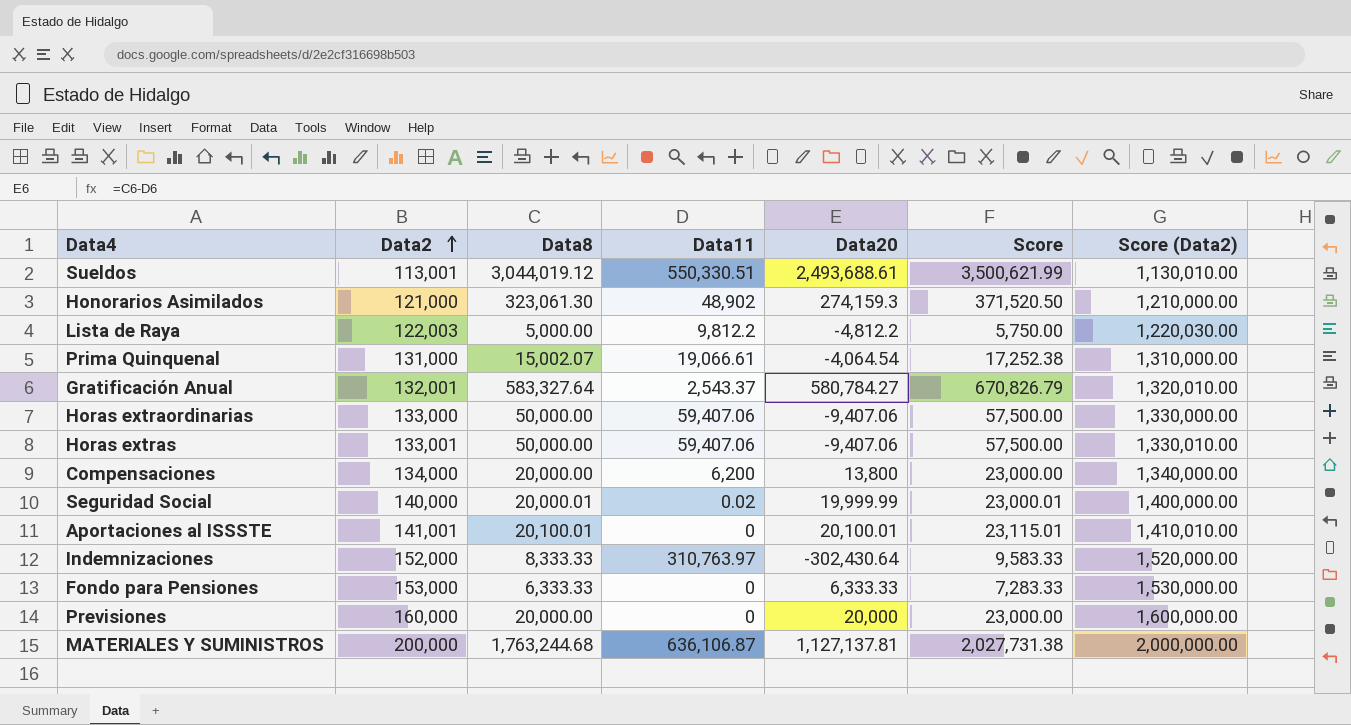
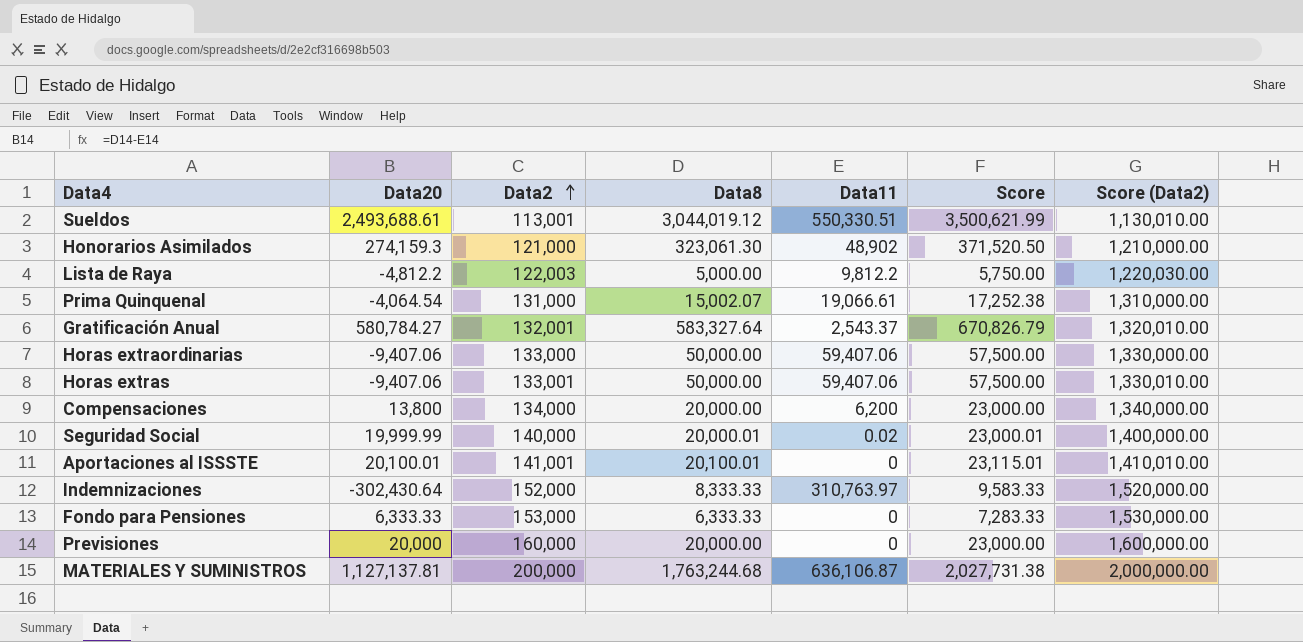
column Data20 | position: 5 -> 2

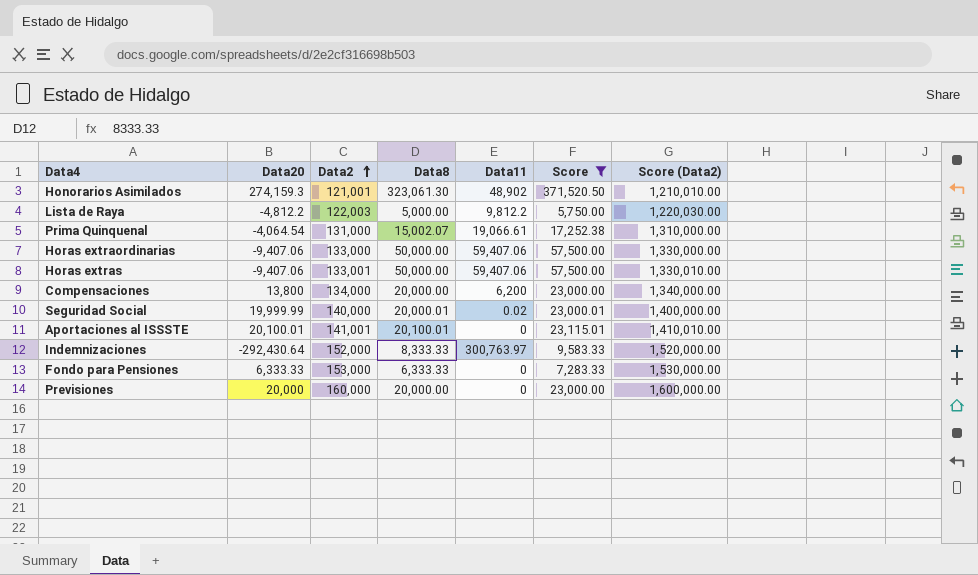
filter: none -> Score <= 371,520.50
Honorarios Asimilados | Data2: 121,000 -> 121,001
Honorarios Asimilados | Score (Data2): 1,210,000.00 -> 1,210,010.00
Indemnizaciones | Data20: -302,430.64 -> -292,430.64
Indemnizaciones | Data11: 310,763.97 -> 300,763.97

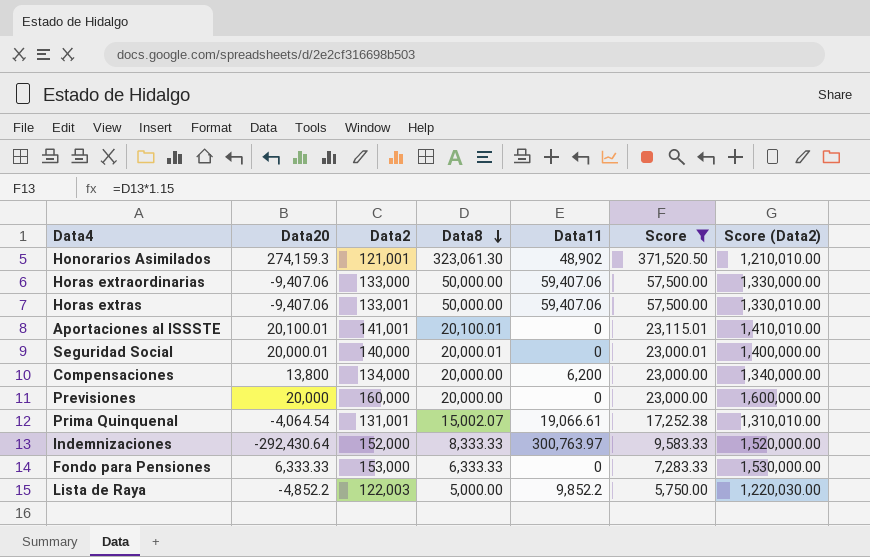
row order: Data2 ascending -> Data8 descending
Seguridad Social | Data20: 19,999.99 -> 20,000.01
Seguridad Social | Data11: 0.02 -> 0
Prima Quinquenal | Data2: 131,000 -> 131,001
Prima Quinquenal | Score (Data2): 1,310,000.00 -> 1,310,010.00
Lista de Raya | Data20: -4,812.2 -> -4,852.2
Lista de Raya | Data11: 9,812.2 -> 9,852.2

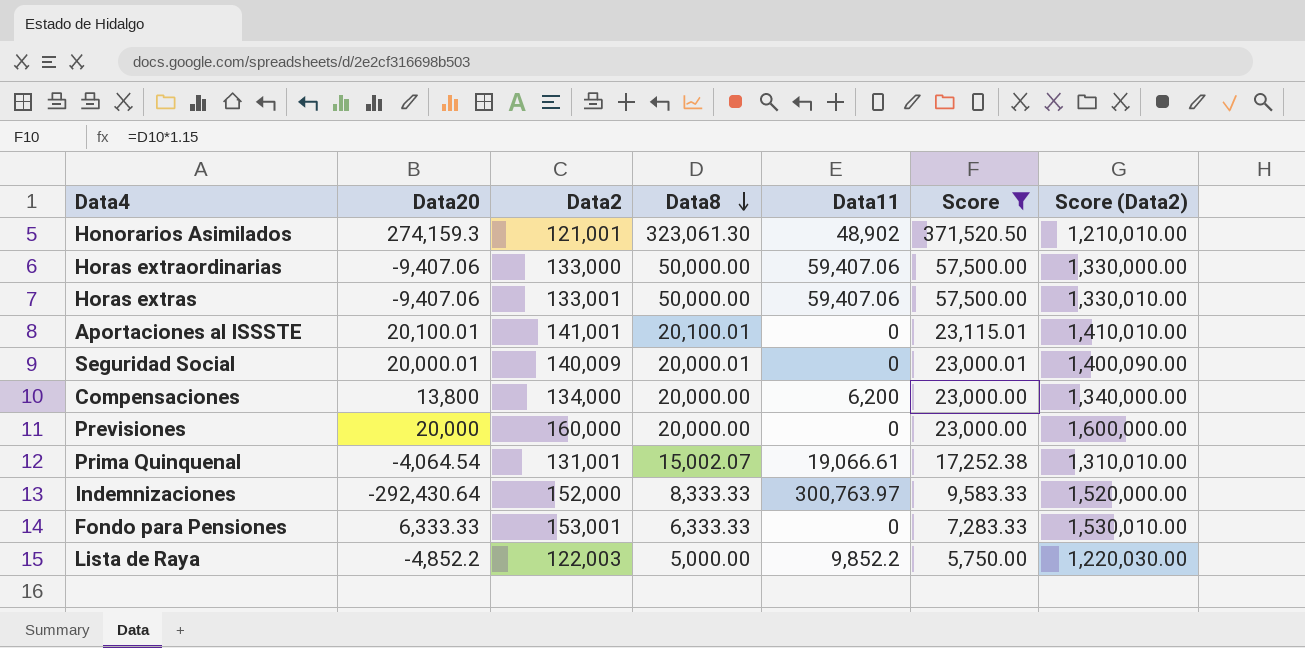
Seguridad Social | Data2: 140,000 -> 140,009
Seguridad Social | Score (Data2): 1,400,000.00 -> 1,400,090.00
Fondo para Pensiones | Data2: 153,000 -> 153,001
Fondo para Pensiones | Score (Data2): 1,530,000.00 -> 1,530,010.00

